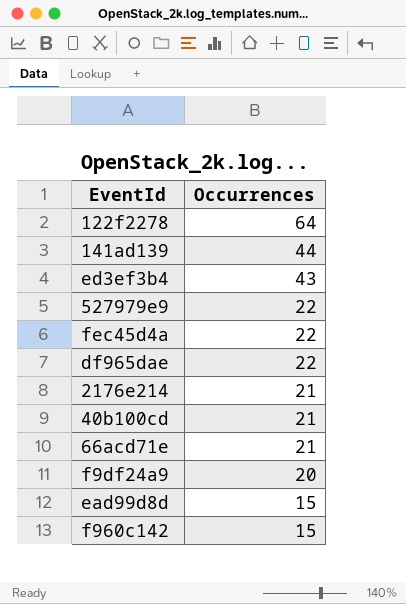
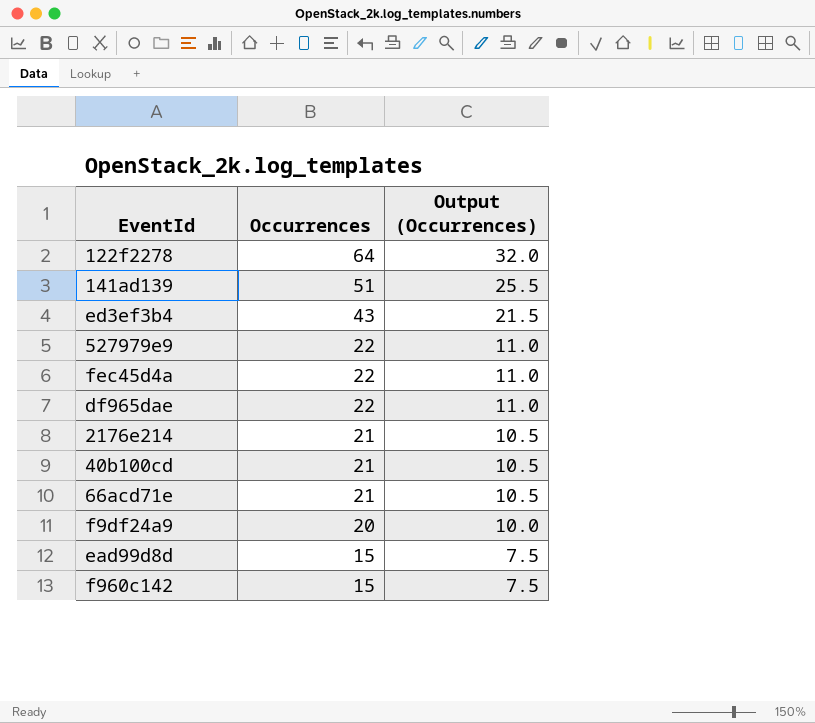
column Output (Occurrences) | formula: none -> [Occurrences] * 0.5
141ad139 | Occurrences: 44 -> 51

